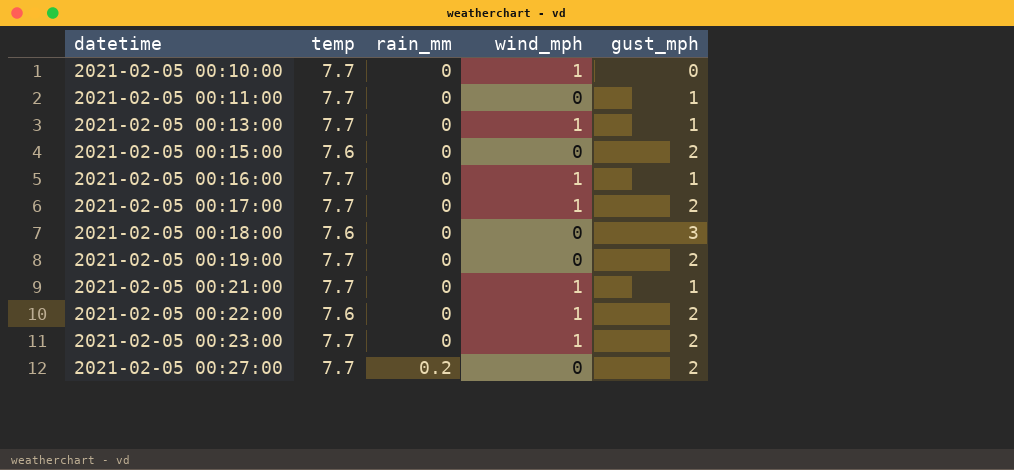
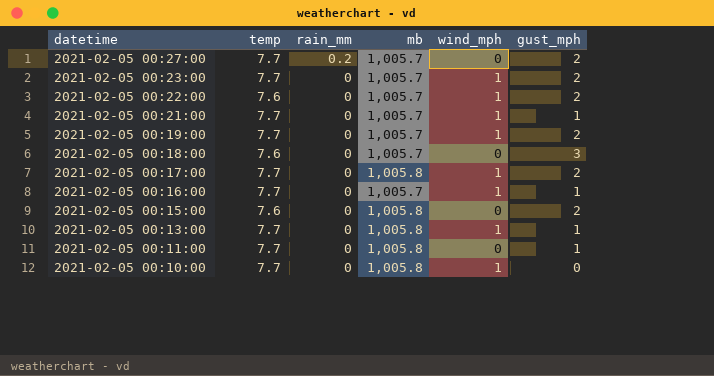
row order: datetime ascending -> datetime descending
column mb | position: none -> 4
2021-02-05 00:19:00 | wind_mph: 0 -> 1

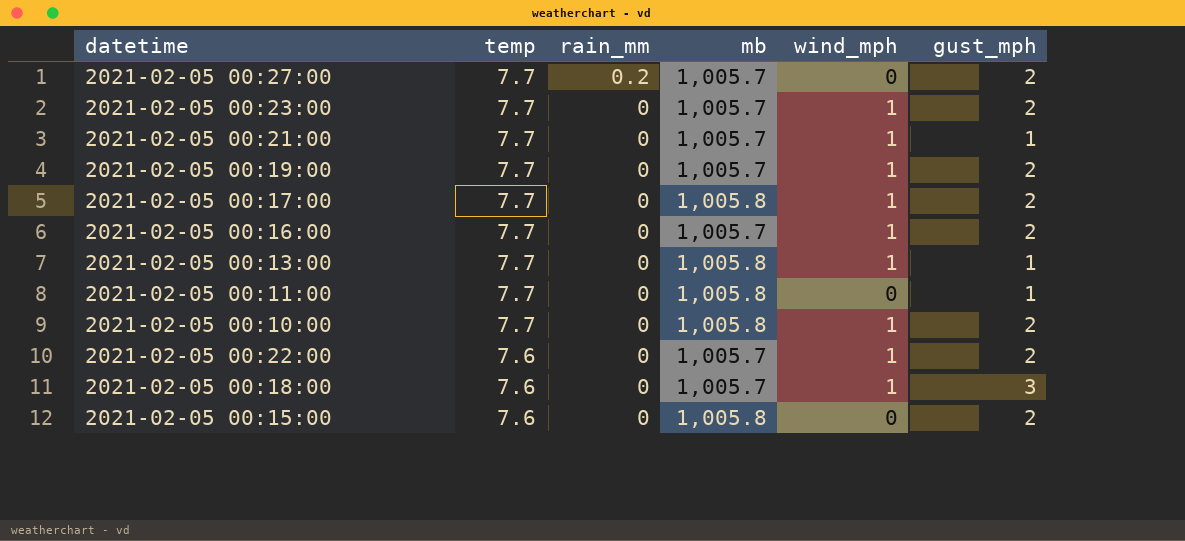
row order: datetime descending -> temp descending
2021-02-05 00:16:00 | gust_mph: 1 -> 2
2021-02-05 00:10:00 | gust_mph: 0 -> 2
2021-02-05 00:18:00 | wind_mph: 0 -> 1

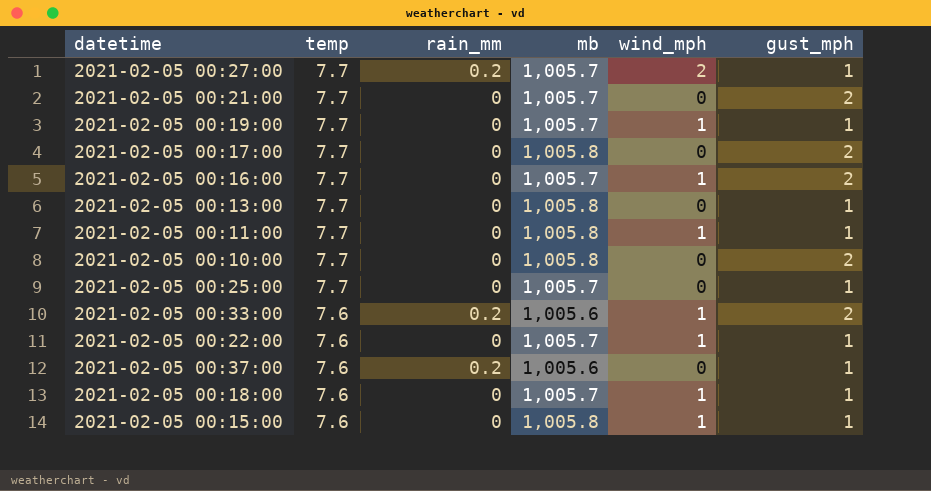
row 2021-02-05 00:23:00: 7.7 | 0 | 1,005.7 | 1 | 2 -> none
2021-02-05 00:27:00 | wind_mph: 0 -> 2
2021-02-05 00:27:00 | gust_mph: 2 -> 1
2021-02-05 00:21:00 | wind_mph: 1 -> 0
2021-02-05 00:21:00 | gust_mph: 1 -> 2
2021-02-05 00:19:00 | gust_mph: 2 -> 1
2021-02-05 00:17:00 | wind_mph: 1 -> 0
2021-02-05 00:13:00 | wind_mph: 1 -> 0
2021-02-05 00:11:00 | wind_mph: 0 -> 1
2021-02-05 00:10:00 | wind_mph: 1 -> 0
row 2021-02-05 00:25:00: none -> 7.7 | 0 | 1,005.7 | 0 | 1
row 2021-02-05 00:33:00: none -> 7.6 | 0.2 | 1,005.6 | 1 | 2
2021-02-05 00:22:00 | gust_mph: 2 -> 1
row 2021-02-05 00:37:00: none -> 7.6 | 0.2 | 1,005.6 | 0 | 1
2021-02-05 00:18:00 | gust_mph: 3 -> 1
2021-02-05 00:15:00 | wind_mph: 0 -> 1
2021-02-05 00:15:00 | gust_mph: 2 -> 1

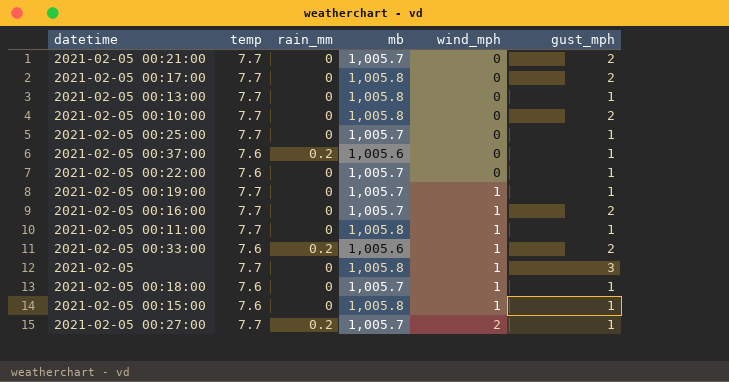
row order: temp descending -> wind_mph ascending
2021-02-05 00:22:00 | wind_mph: 1 -> 0
row 2021-02-05: none -> 7.7 | 0 | 1,005.8 | 1 | 3

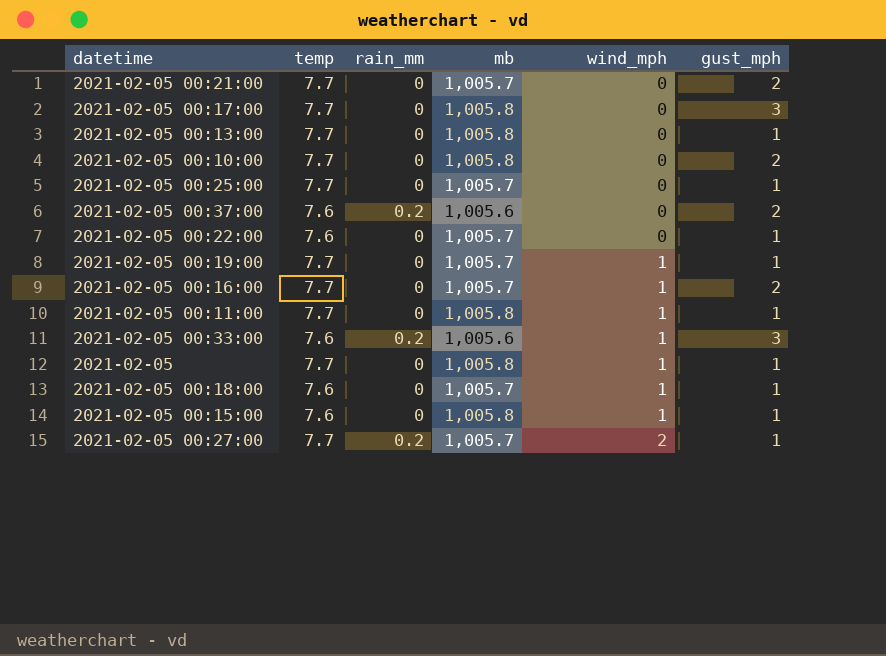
2021-02-05 00:17:00 | gust_mph: 2 -> 3
2021-02-05 00:37:00 | gust_mph: 1 -> 2
2021-02-05 00:33:00 | gust_mph: 2 -> 3
2021-02-05 | gust_mph: 3 -> 1

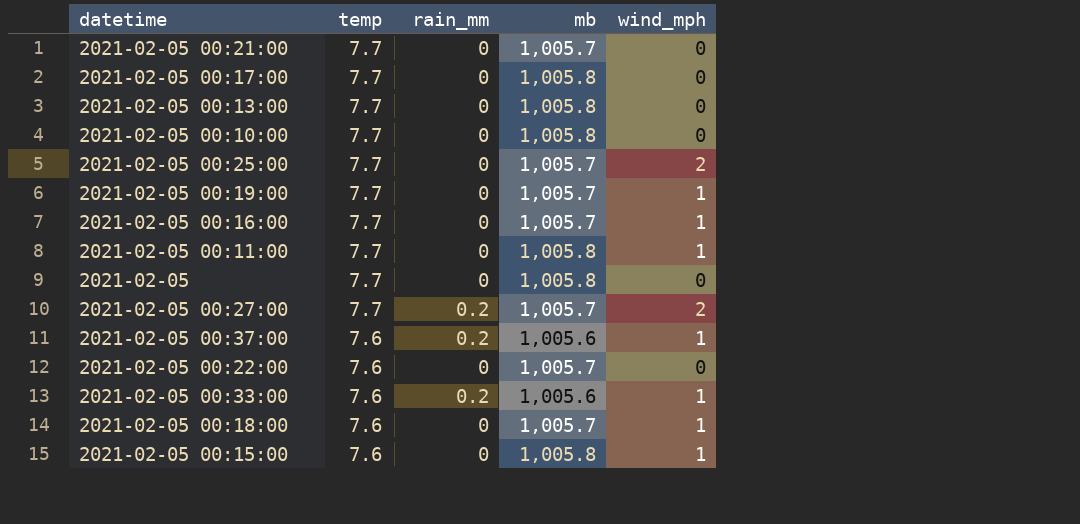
row order: wind_mph ascending -> temp descending
column gust_mph | position: 6 -> none
2021-02-05 00:25:00 | wind_mph: 0 -> 2
2021-02-05 | wind_mph: 1 -> 0
2021-02-05 00:37:00 | wind_mph: 0 -> 1

